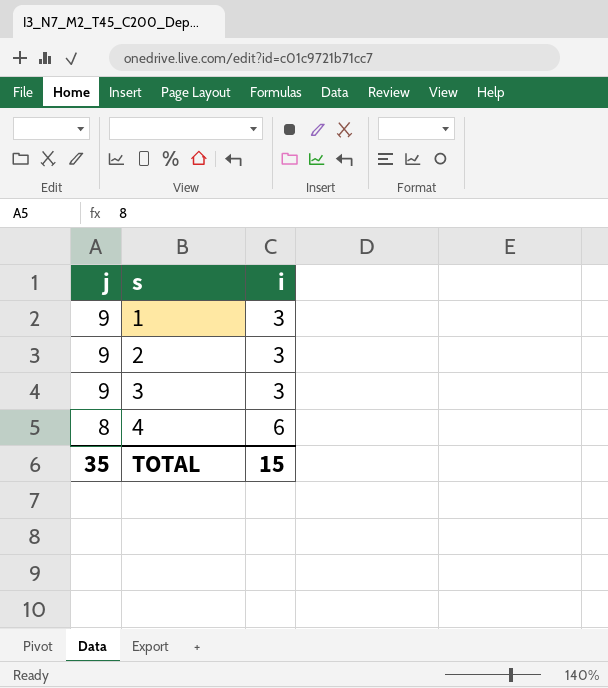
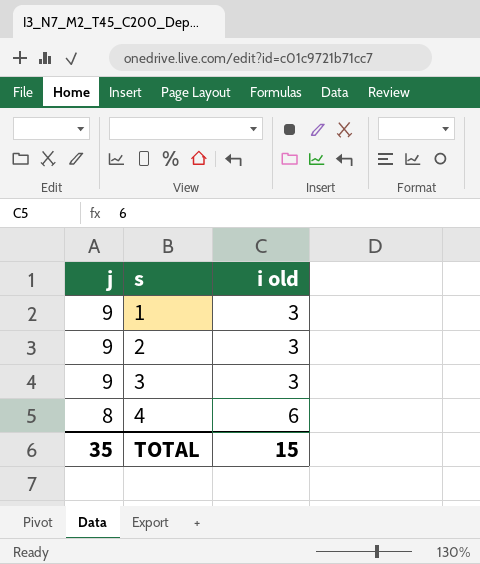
column name: i -> i old

